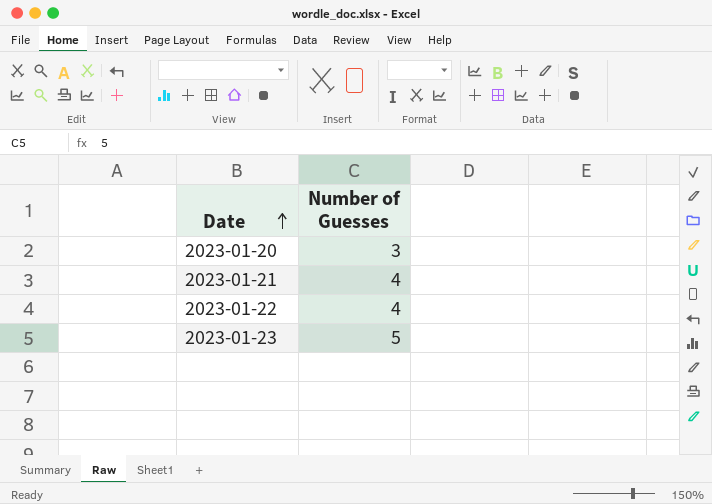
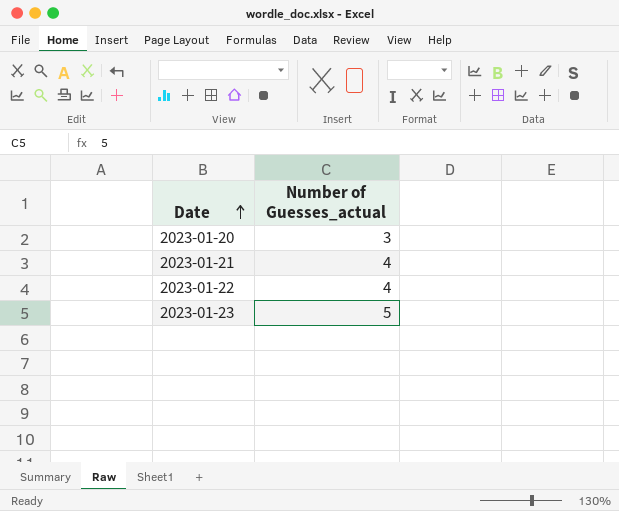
column name: Number of Guesses -> Number of Guesses_actual

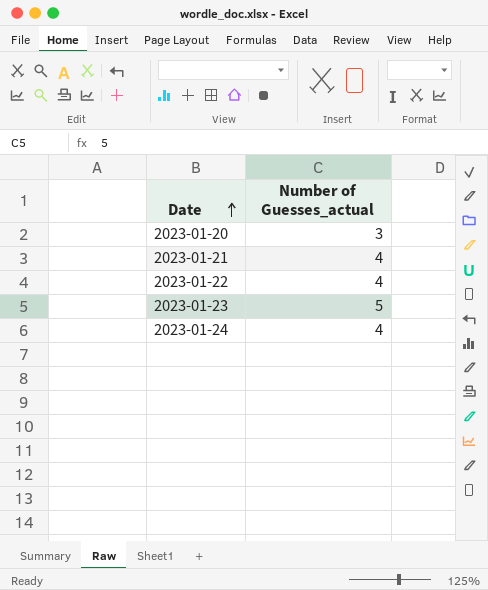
row 2023-01-24: none -> 4

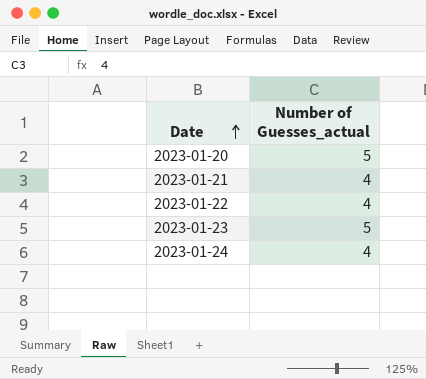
2023-01-20 | Number of Guesses_actual: 3 -> 5

